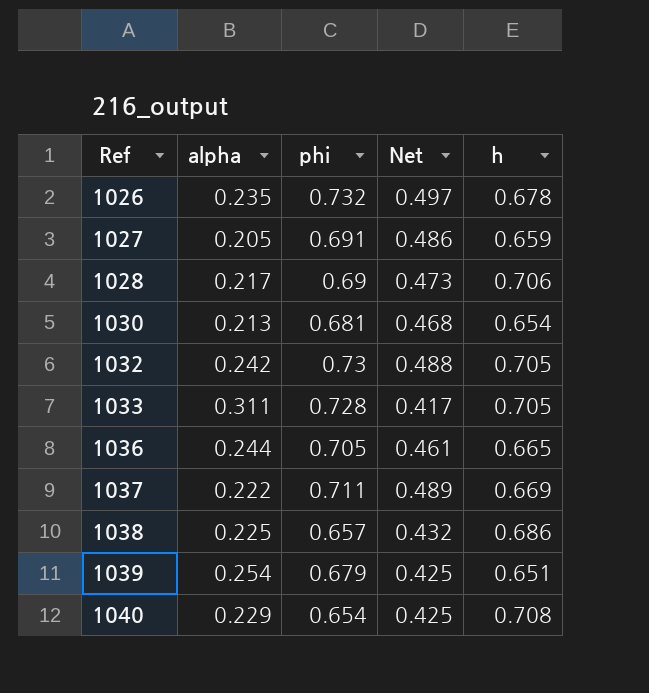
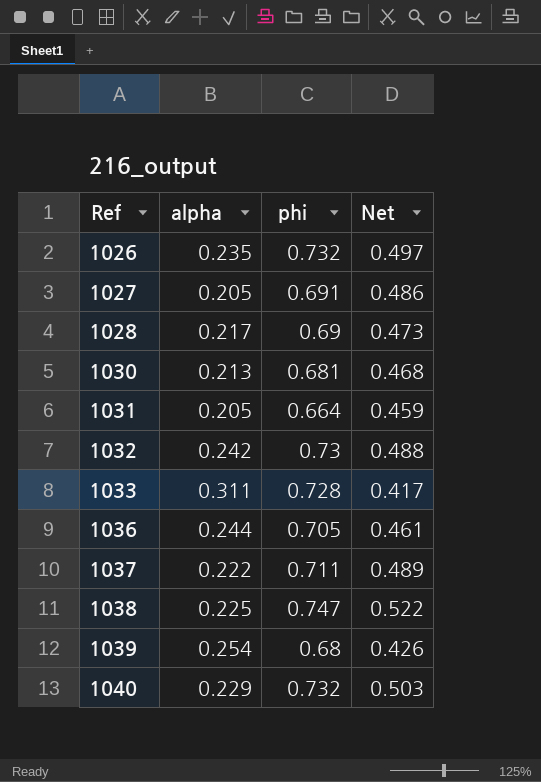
column h | position: 5 -> none
row 1031: none -> 0.205 | 0.664 | 0.459
1038 | phi: 0.657 -> 0.747
1038 | Net: 0.432 -> 0.522
1039 | phi: 0.679 -> 0.68
1039 | Net: 0.425 -> 0.426
1040 | phi: 0.654 -> 0.732
1040 | Net: 0.425 -> 0.503

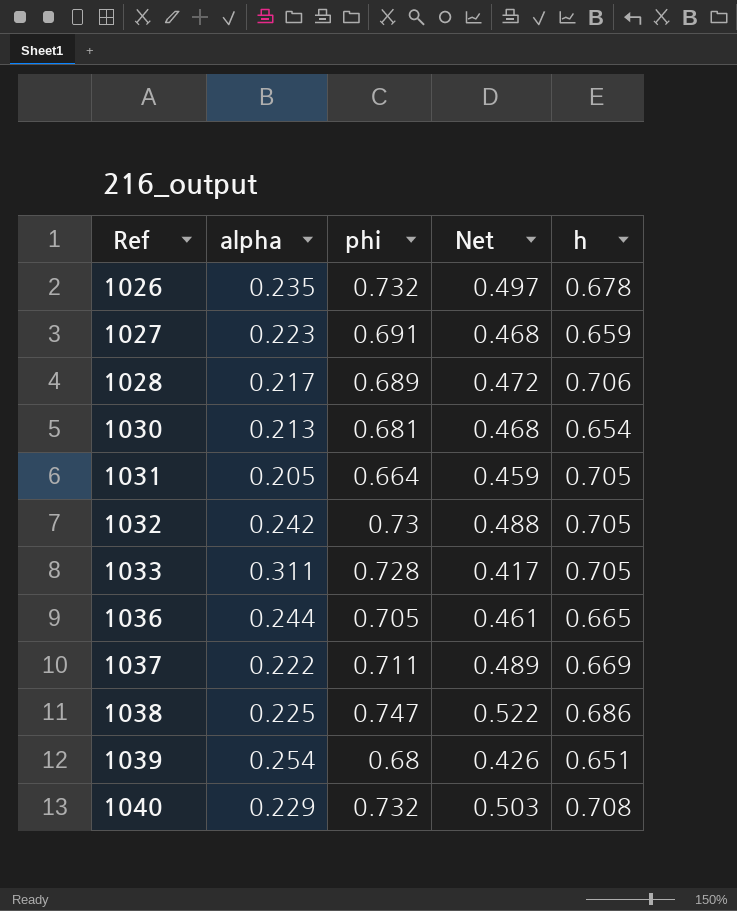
column h | position: none -> 5
1027 | alpha: 0.205 -> 0.223
1027 | Net: 0.486 -> 0.468
1028 | phi: 0.69 -> 0.689
1028 | Net: 0.473 -> 0.472

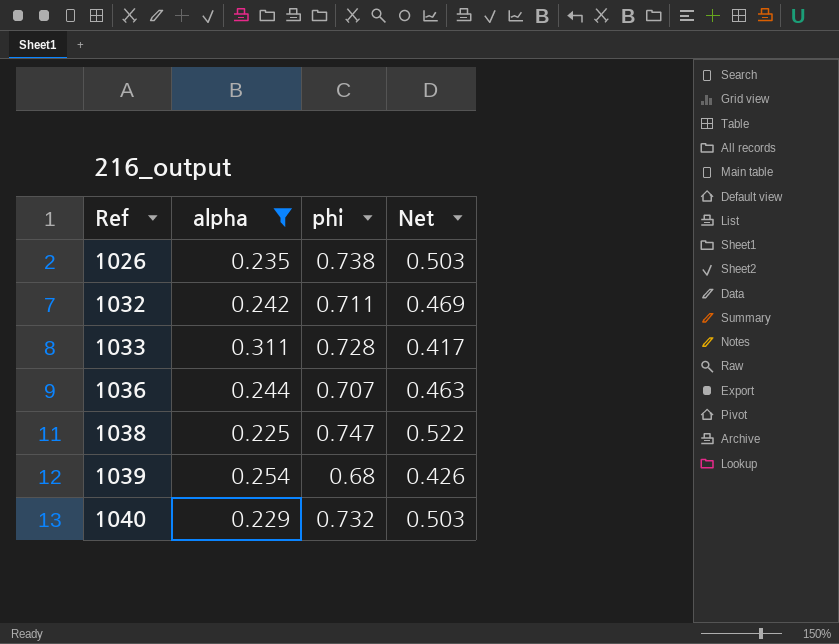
filter: none -> alpha >= 0.225
column h | position: 5 -> none
1026 | phi: 0.732 -> 0.738
1026 | Net: 0.497 -> 0.503
1032 | phi: 0.73 -> 0.711
1032 | Net: 0.488 -> 0.469
1036 | phi: 0.705 -> 0.707
1036 | Net: 0.461 -> 0.463

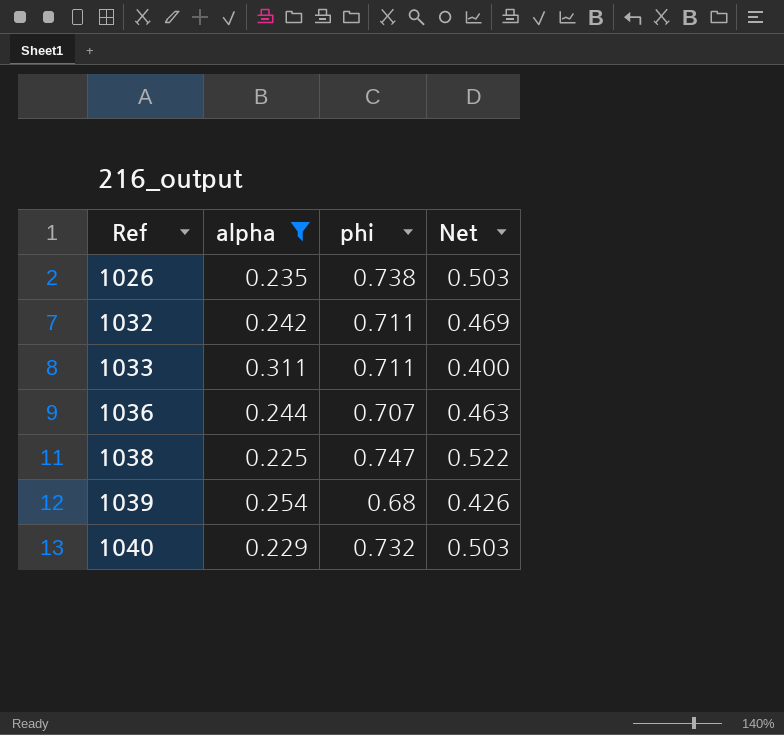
1033 | phi: 0.728 -> 0.711
1033 | Net: 0.417 -> 0.400

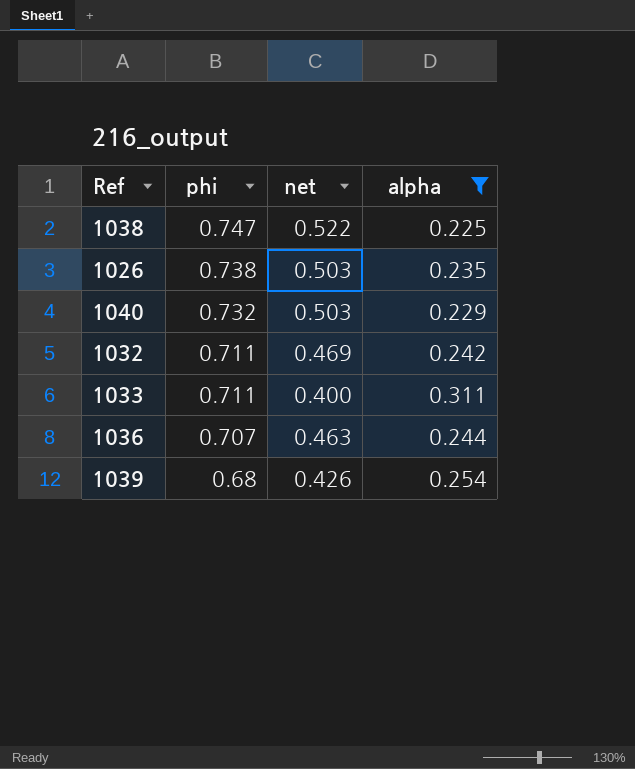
row order: Ref ascending -> phi descending
column name: Net -> net
column alpha | position: 2 -> 4

